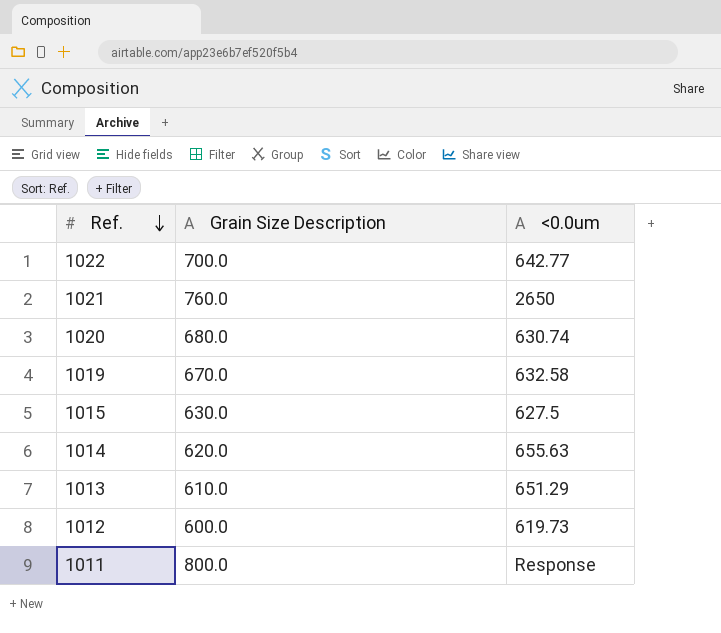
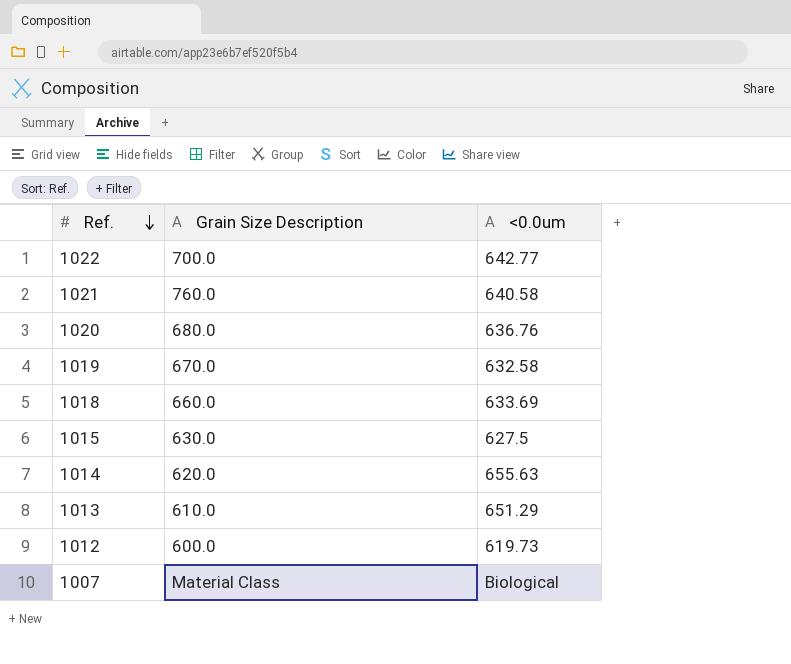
row 1011: 800.0 | Response -> none
1021 | <0.0um: 2650 -> 640.58
1020 | <0.0um: 630.74 -> 636.76
row 1018: none -> 660.0 | 633.69
row 1007: none -> Material Class | Biological

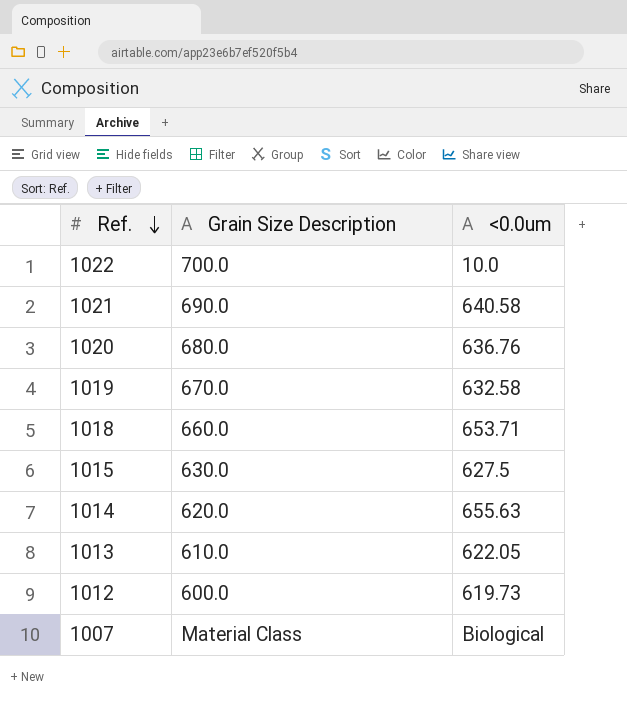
1022 | <0.0um: 642.77 -> 10.0
1021 | Grain Size Description: 760.0 -> 690.0
1018 | <0.0um: 633.69 -> 653.71
1013 | <0.0um: 651.29 -> 622.05

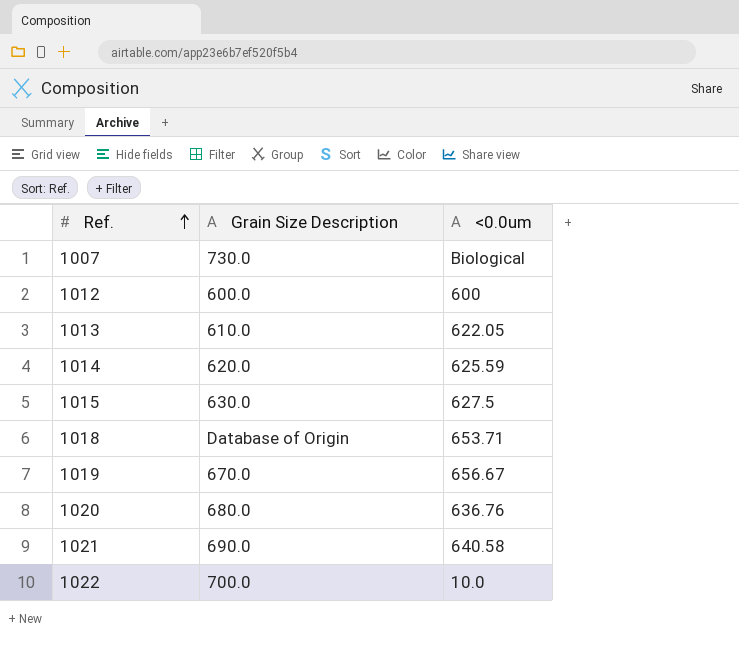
row order: Ref. descending -> Ref. ascending
1007 | Grain Size Description: Material Class -> 730.0
1012 | <0.0um: 619.73 -> 600
1014 | <0.0um: 655.63 -> 625.59
1018 | Grain Size Description: 660.0 -> Database of Origin
1019 | <0.0um: 632.58 -> 656.67

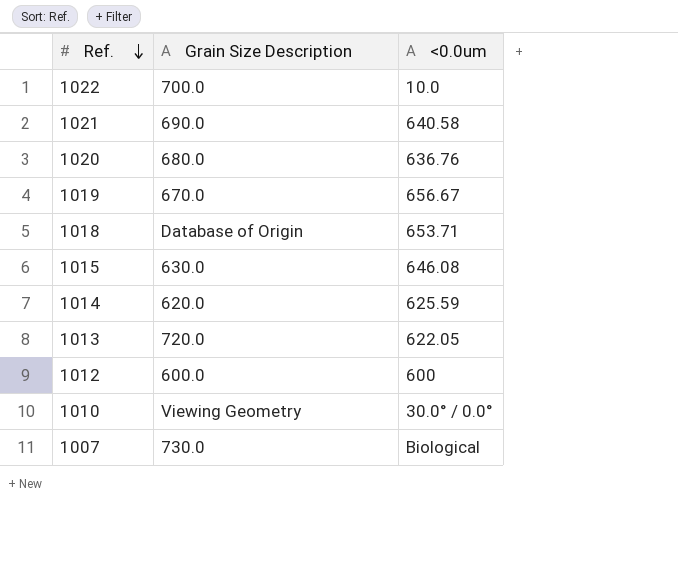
row order: Ref. ascending -> Ref. descending
1015 | <0.0um: 627.5 -> 646.08
1013 | Grain Size Description: 610.0 -> 720.0
row 1010: none -> Viewing Geometry | 30.0° / 0.0°

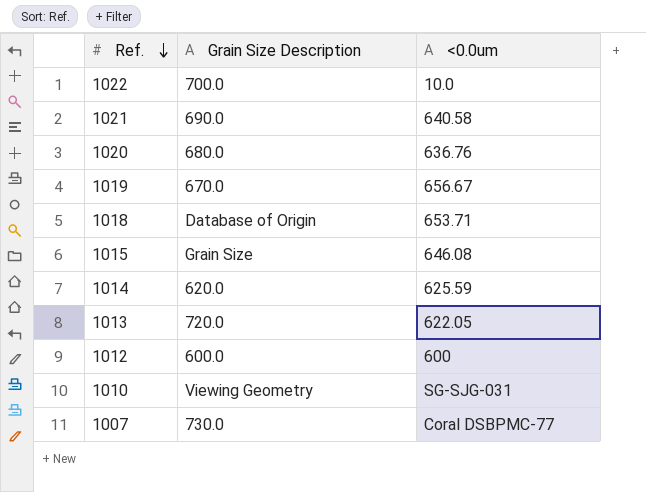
1015 | Grain Size Description: 630.0 -> Grain Size
1010 | <0.0um: 30.0° / 0.0° -> SG-SJG-031
1007 | <0.0um: Biological -> Coral DSBPMC-77

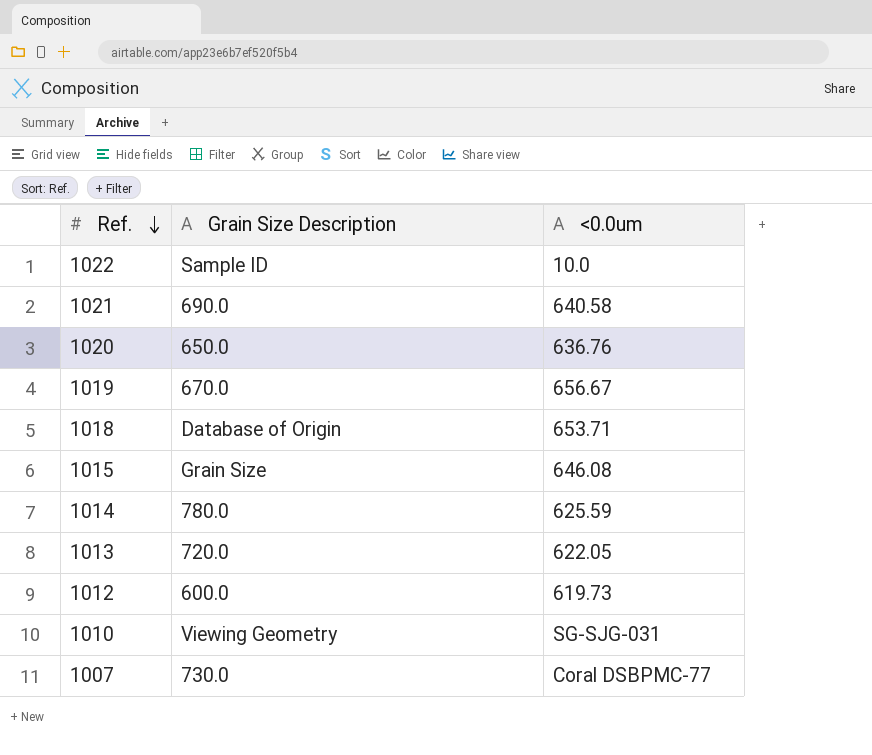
1022 | Grain Size Description: 700.0 -> Sample ID
1020 | Grain Size Description: 680.0 -> 650.0
1014 | Grain Size Description: 620.0 -> 780.0
1012 | <0.0um: 600 -> 619.73

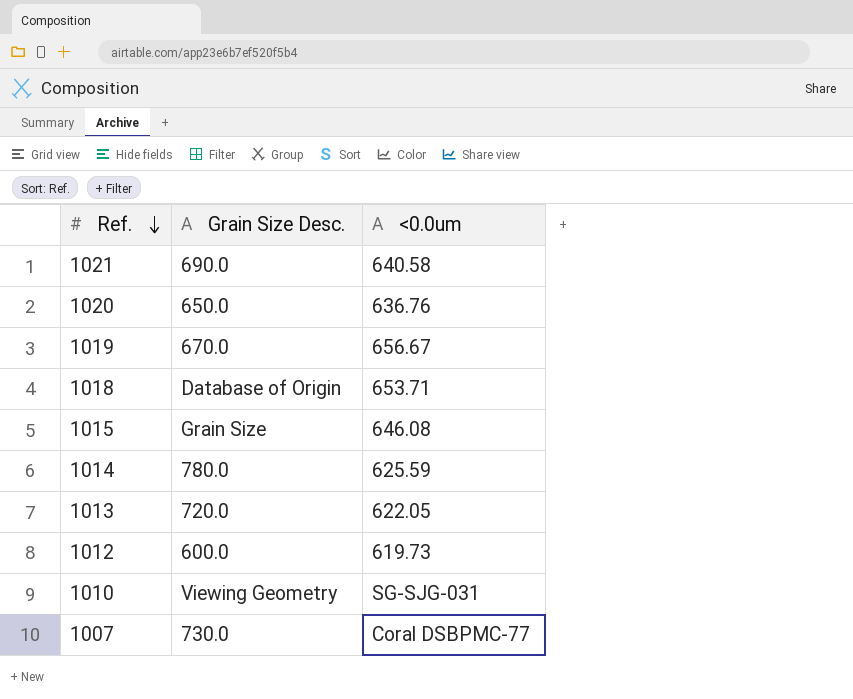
column name: Grain Size Description -> Grain Size Desc.
row 1022: Sample ID | 10.0 -> none

